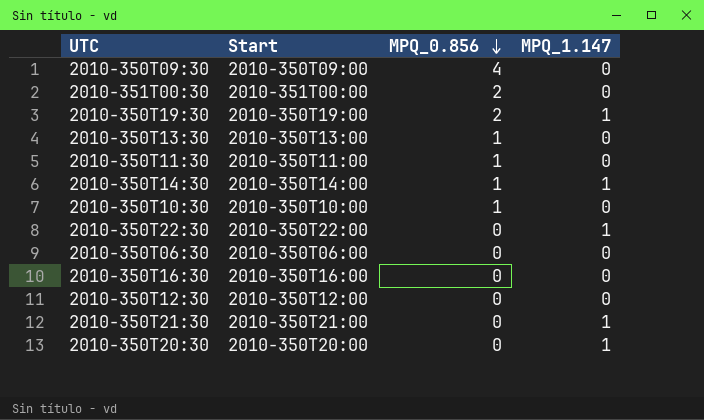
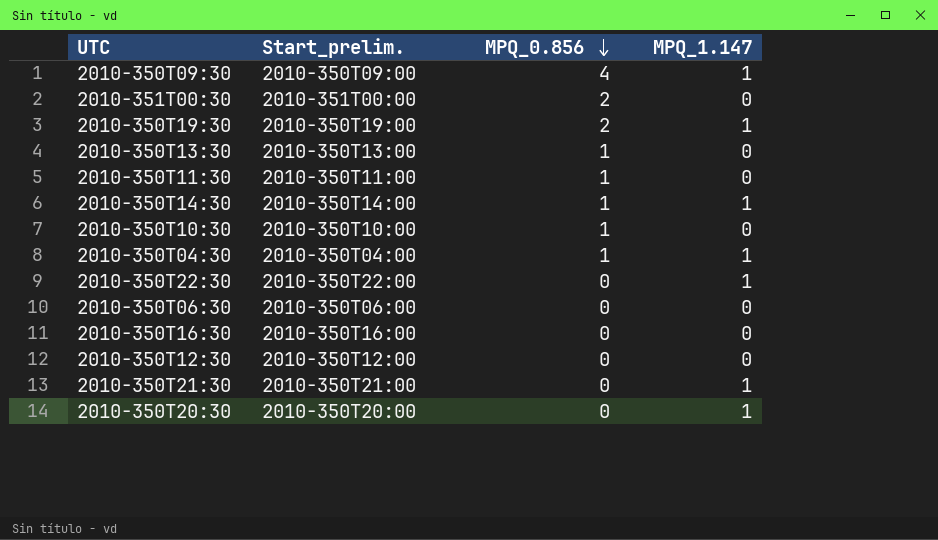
column name: Start -> Start_prelim.
2010-350T09:30 | MPQ_1.147: 0 -> 1
row 2010-350T04:30: none -> 2010-350T04:00 | 1 | 1

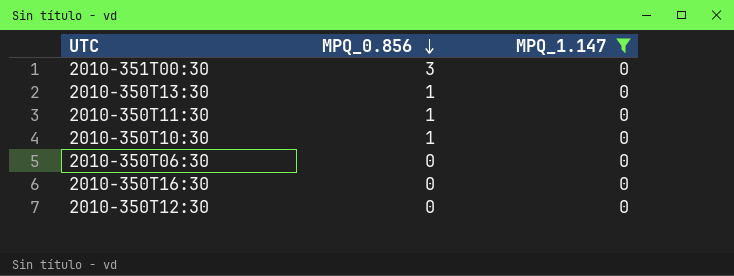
filter: none -> MPQ_1.147 = 0
column Start_prelim. | position: 2 -> none
2010-351T00:30 | MPQ_0.856: 2 -> 3

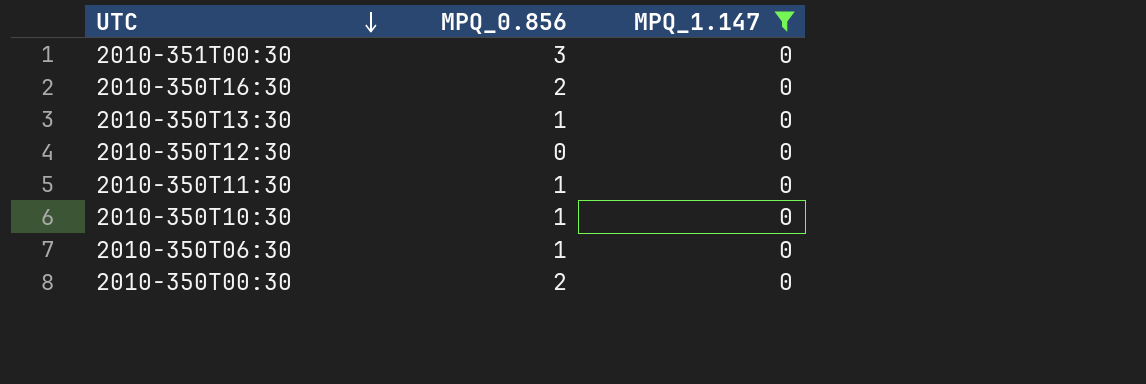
row order: MPQ_0.856 descending -> UTC descending
2010-350T16:30 | MPQ_0.856: 0 -> 2
2010-350T06:30 | MPQ_0.856: 0 -> 1
row 2010-350T00:30: none -> 2 | 0

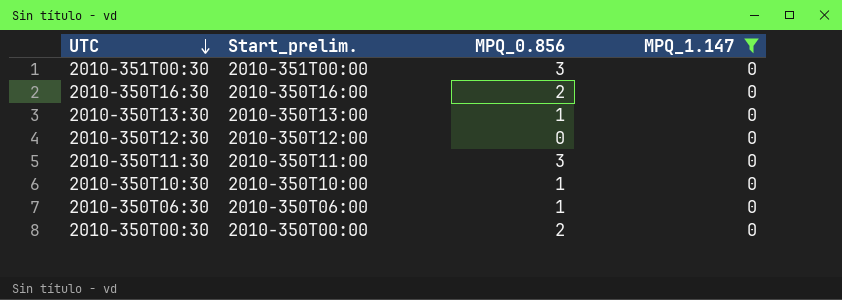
column Start_prelim. | position: none -> 2
2010-350T11:30 | MPQ_0.856: 1 -> 3

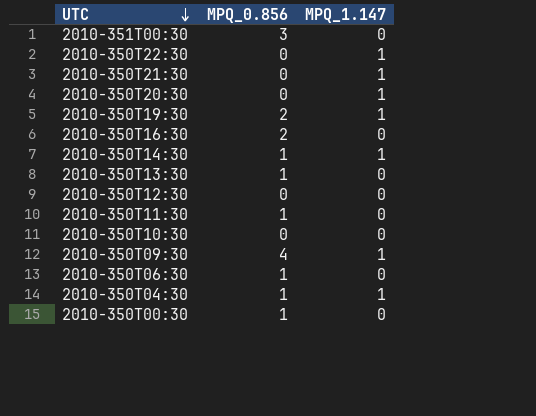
filter: MPQ_1.147 = 0 -> none
column Start_prelim. | position: 2 -> none
2010-350T11:30 | MPQ_0.856: 3 -> 1
2010-350T10:30 | MPQ_0.856: 1 -> 0
2010-350T00:30 | MPQ_0.856: 2 -> 1

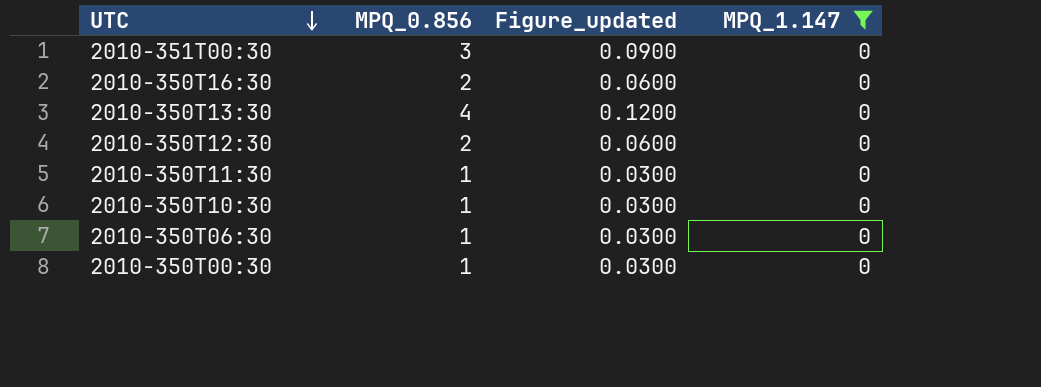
filter: none -> MPQ_1.147 = 0
column Figure_updated | formula: none -> [MPQ_0.856] * 0.03
2010-350T13:30 | MPQ_0.856: 1 -> 4
2010-350T12:30 | MPQ_0.856: 0 -> 2
2010-350T10:30 | MPQ_0.856: 0 -> 1

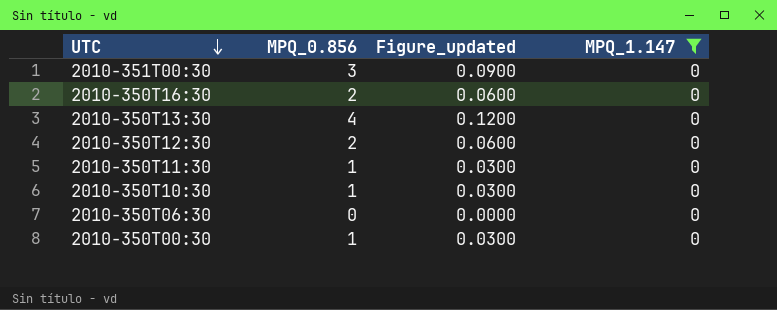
2010-350T06:30 | MPQ_0.856: 1 -> 0
2010-350T06:30 | Figure_updated: 0.0300 -> 0.0000

